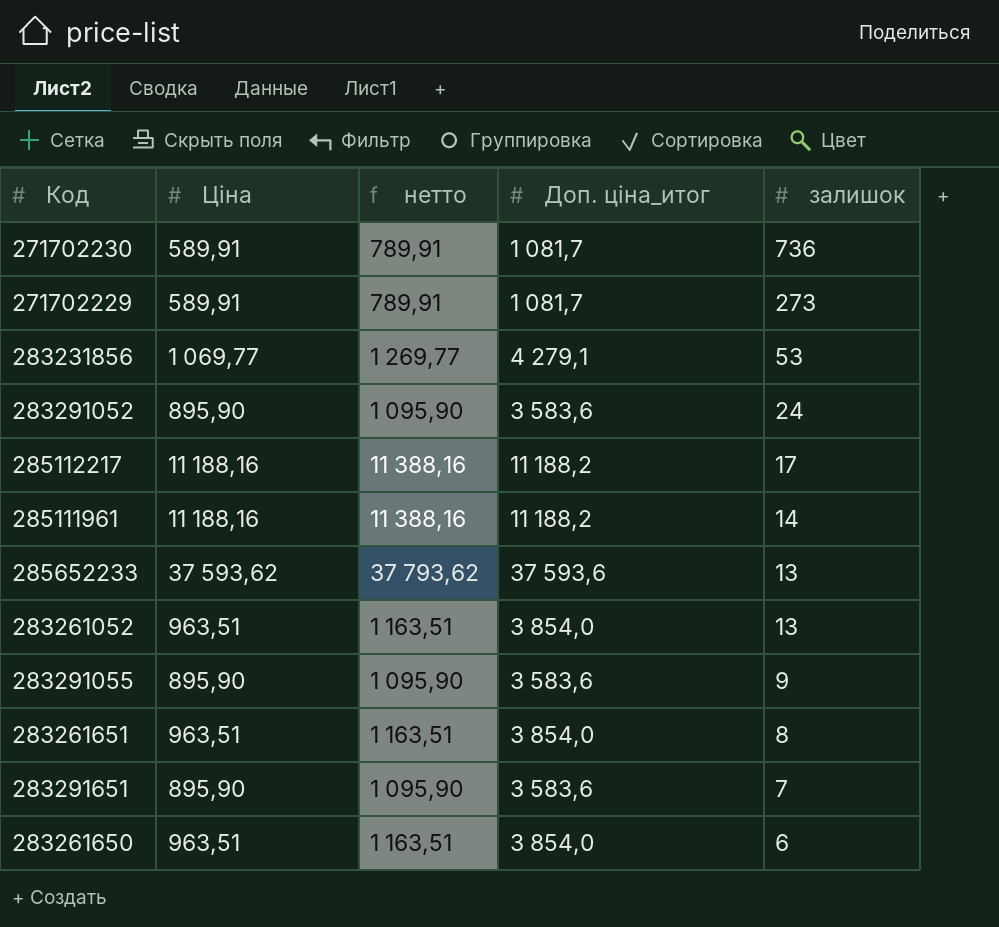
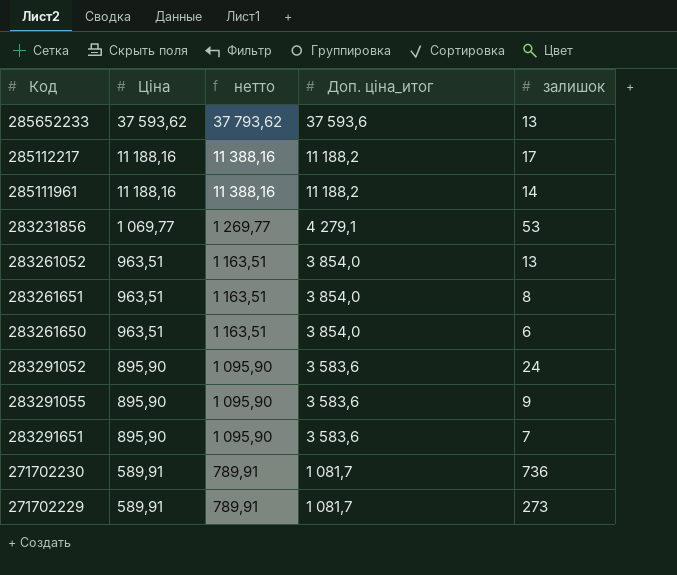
row order: залишок descending -> Ціна descending

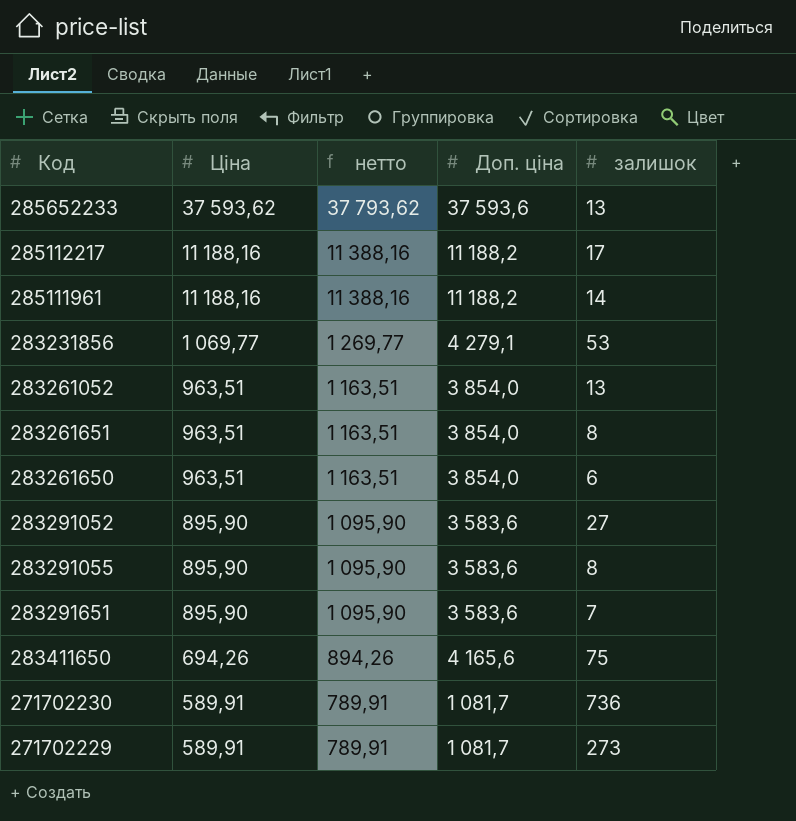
column name: Доп. ціна_итог -> Доп. ціна
283291052 | залишок: 24 -> 27
283291055 | залишок: 9 -> 8
row 283411650: none -> 694,26 | 894,26 | 4 165,6 | 75

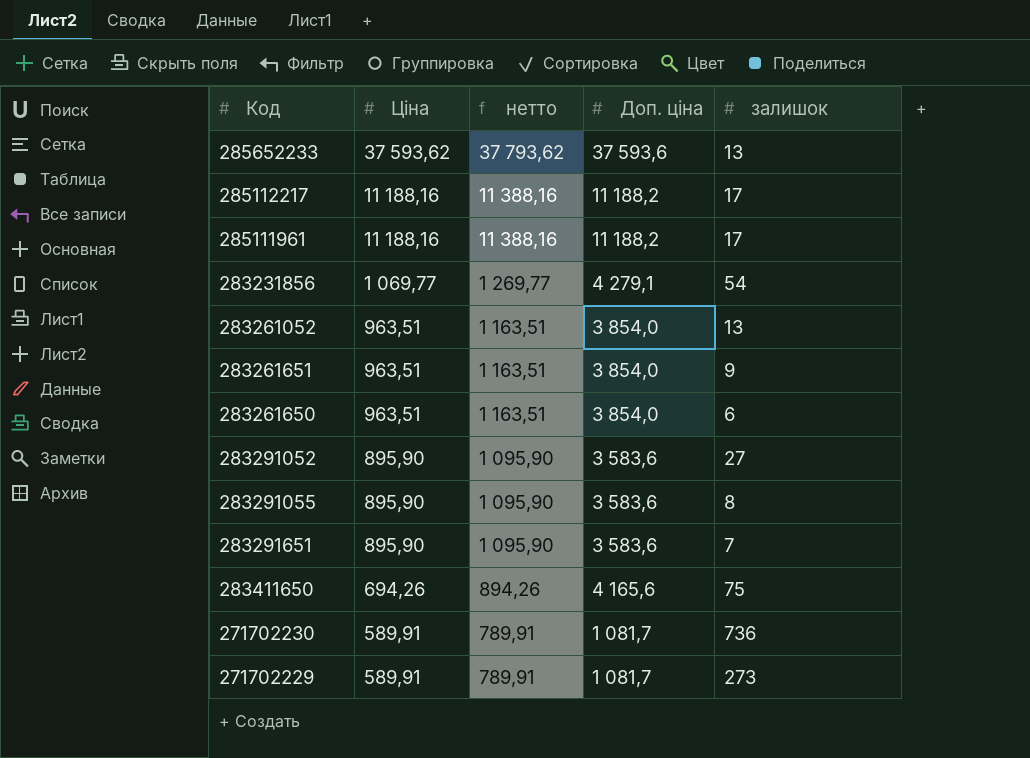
285111961 | залишок: 14 -> 17
283231856 | залишок: 53 -> 54
283261651 | залишок: 8 -> 9

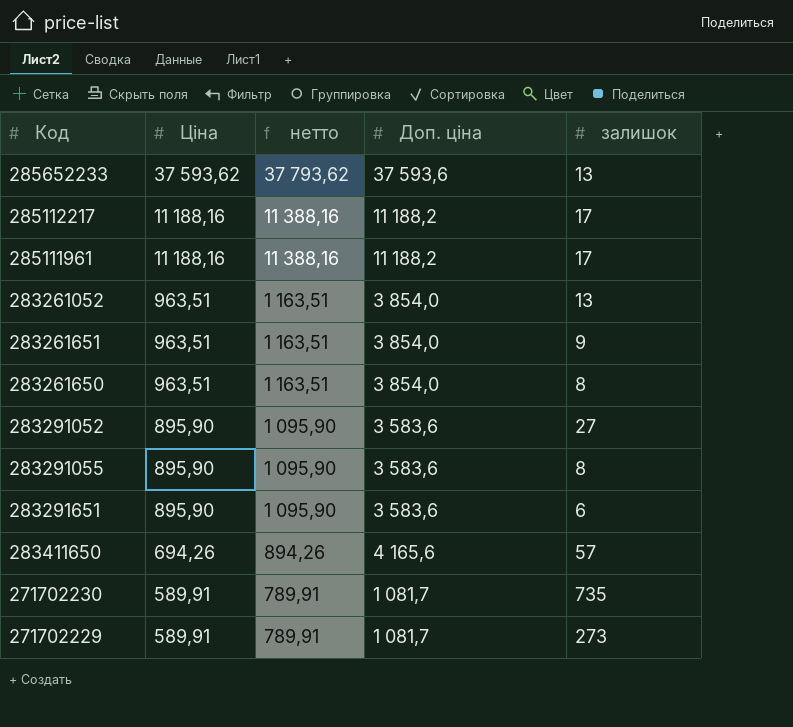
row 283231856: 1 069,77 | 1 269,77 | 4 279,1 | 54 -> none
283261650 | залишок: 6 -> 8
283291651 | залишок: 7 -> 6
283411650 | залишок: 75 -> 57
271702230 | залишок: 736 -> 735

